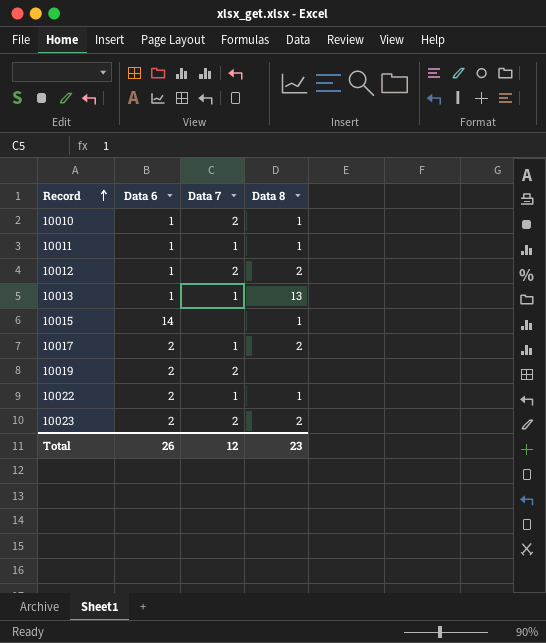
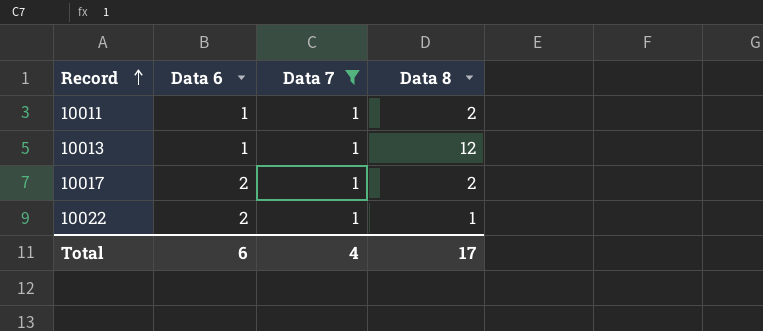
filter: none -> Data 7 = 1
10011 | Data 8: 1 -> 2
10013 | Data 8: 13 -> 12
Total | Data 6: 26 -> 6
Total | Data 7: 12 -> 4
Total | Data 8: 23 -> 17

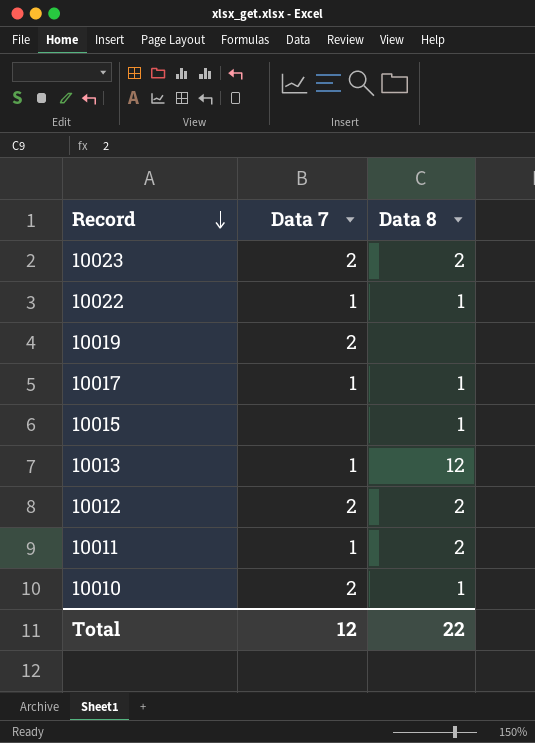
filter: Data 7 = 1 -> none
row order: Record ascending -> Record descending
column Data 6 | position: 2 -> none
10017 | Data 8: 2 -> 1
Total | Data 7: 4 -> 12
Total | Data 8: 17 -> 22

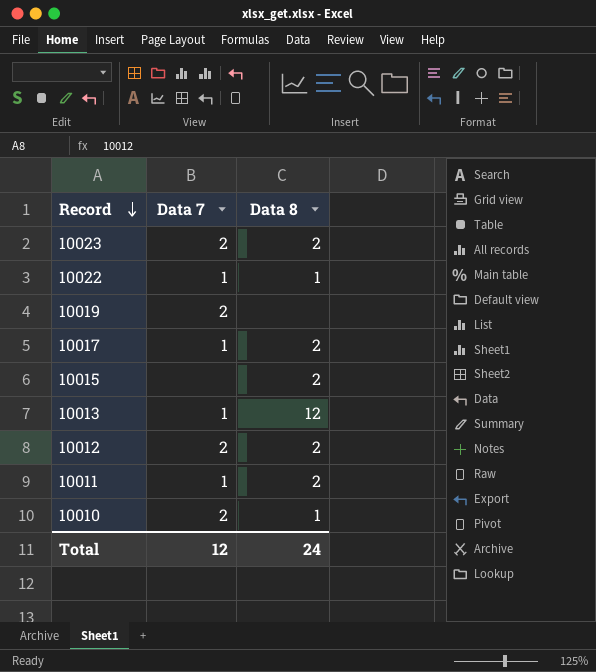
10017 | Data 8: 1 -> 2
10015 | Data 8: 1 -> 2
Total | Data 8: 22 -> 24

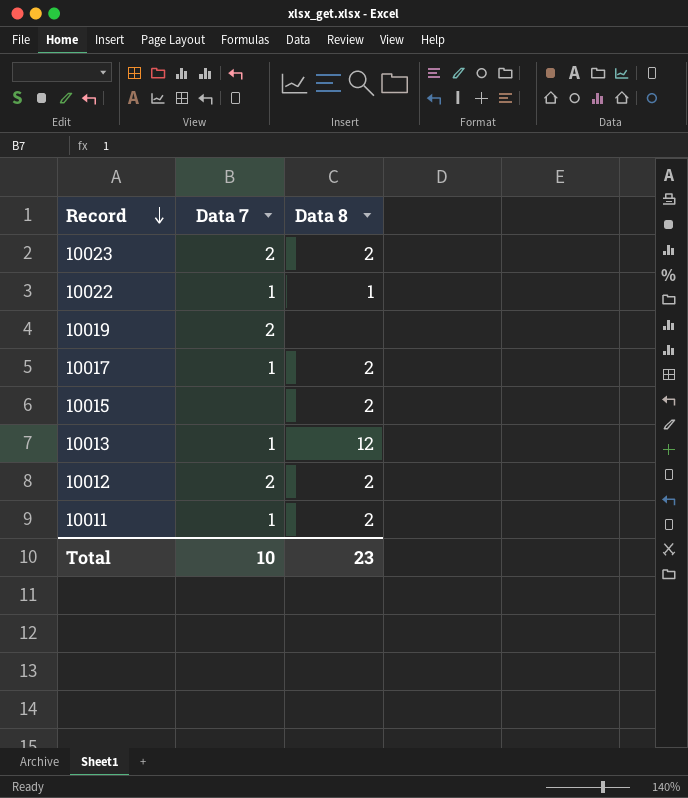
row 10010: 2 | 1 -> none
Total | Data 7: 12 -> 10
Total | Data 8: 24 -> 23

